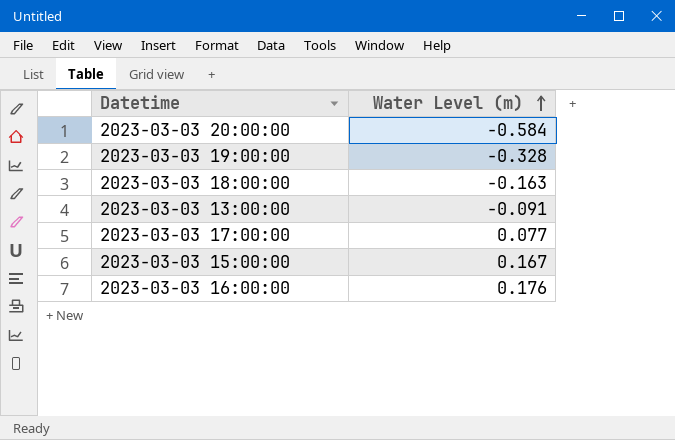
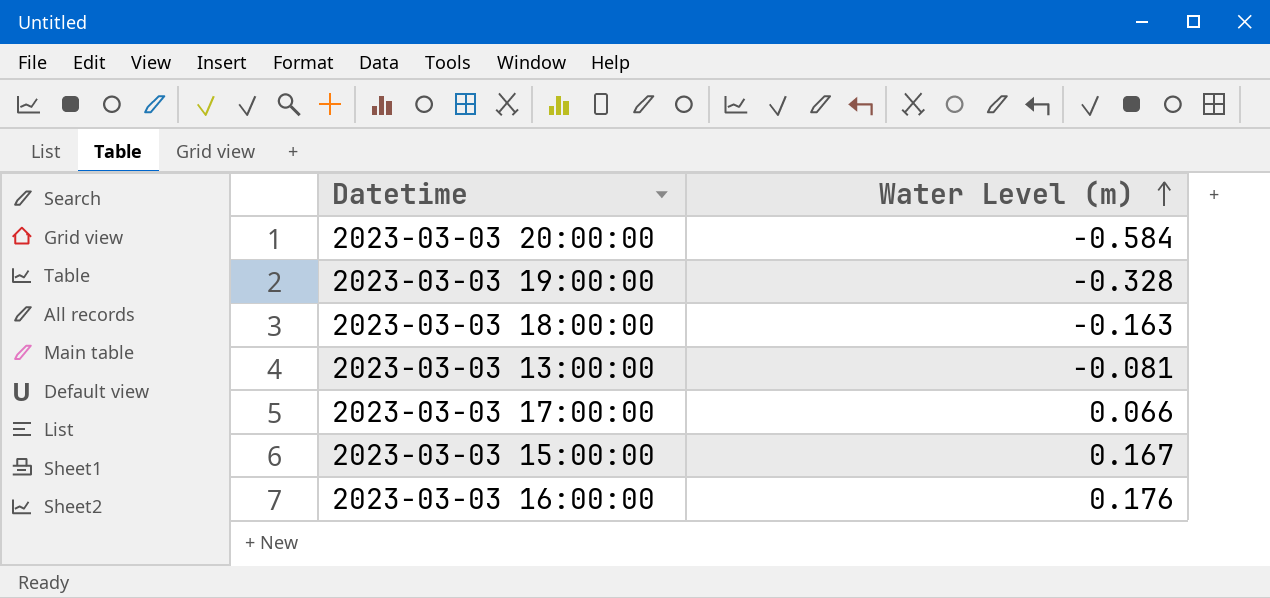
2023-03-03 13:00:00 | Water Level (m): -0.091 -> -0.081
2023-03-03 17:00:00 | Water Level (m): 0.077 -> 0.066

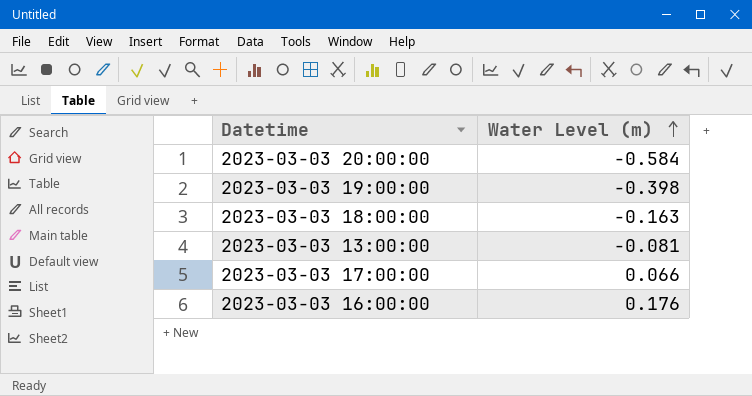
row 2023-03-03 15:00:00: 0.167 -> none
2023-03-03 19:00:00 | Water Level (m): -0.328 -> -0.398

